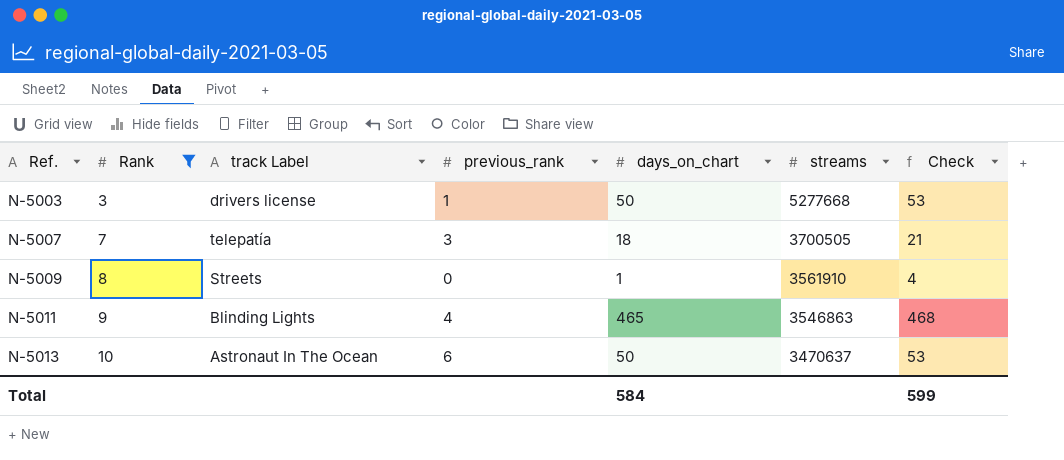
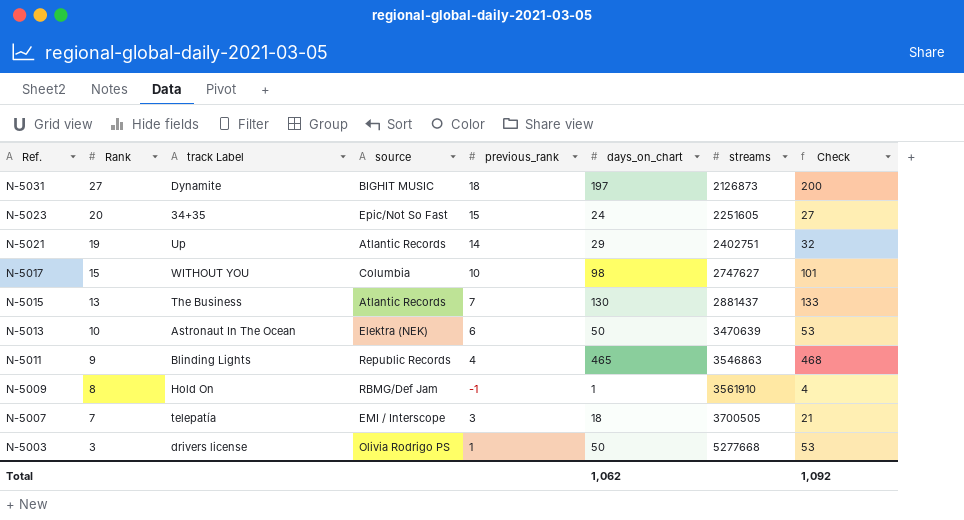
filter: Rank <= 10 -> none
row order: Ref. ascending -> Ref. descending
column source | position: none -> 4
N-5013 | streams: 3470637 -> 3470639
N-5009 | track Label: Streets -> Hold On
N-5009 | previous_rank: 0 -> -1
Total | days_on_chart: 584 -> 1,062
Total | Check: 599 -> 1,092

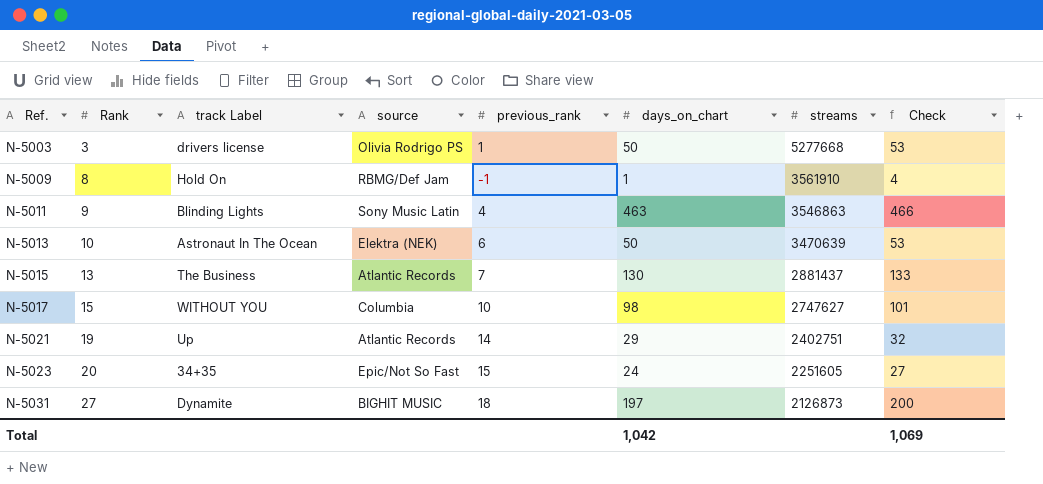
row order: Ref. descending -> Ref. ascending
row N-5007: 7 | telepatía | EMI / Interscope | 3 | 18 | 3700505 | 21 -> none
N-5011 | source: Republic Records -> Sony Music Latin
N-5011 | days_on_chart: 465 -> 463
N-5011 | Check: 468 -> 466
Total | days_on_chart: 1,062 -> 1,042
Total | Check: 1,092 -> 1,069

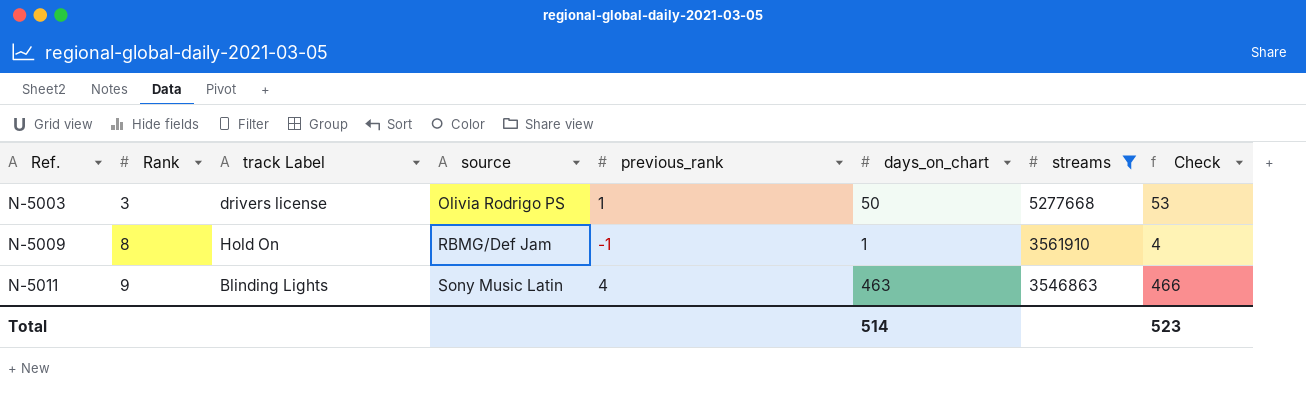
filter: none -> streams >= 3546863
Total | days_on_chart: 1,042 -> 514
Total | Check: 1,069 -> 523

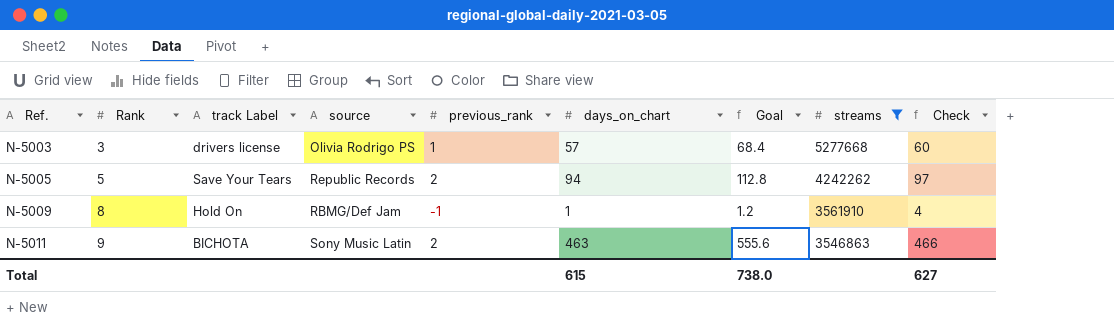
column Goal | formula: none -> [days_on_chart] * 1.2
N-5003 | days_on_chart: 50 -> 57
N-5003 | Check: 53 -> 60
row N-5005: none -> 5 | Save Your Tears | Republic Records | 2 | 94 | 112.8 | 4242262 | 97
N-5011 | track Label: Blinding Lights -> BICHOTA
N-5011 | previous_rank: 4 -> 2
Total | days_on_chart: 514 -> 615
Total | Check: 523 -> 627

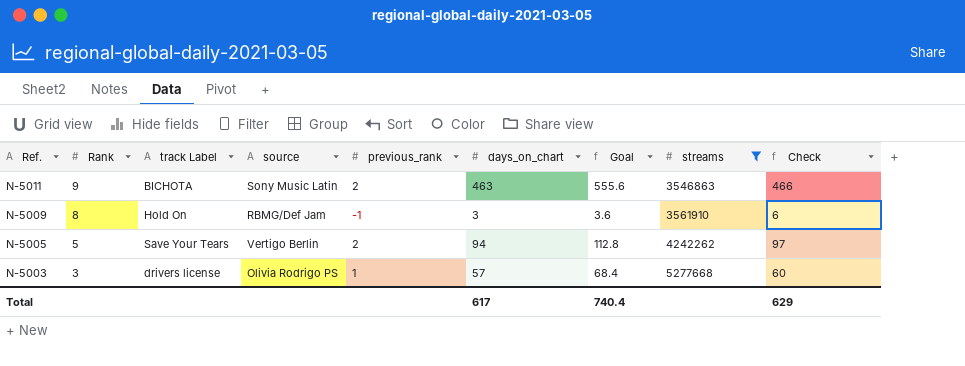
row order: Ref. ascending -> Ref. descending
N-5009 | days_on_chart: 1 -> 3
N-5009 | Goal: 1.2 -> 3.6
N-5009 | Check: 4 -> 6
N-5005 | source: Republic Records -> Vertigo Berlin
Total | days_on_chart: 615 -> 617
Total | Goal: 738.0 -> 740.4
Total | Check: 627 -> 629

